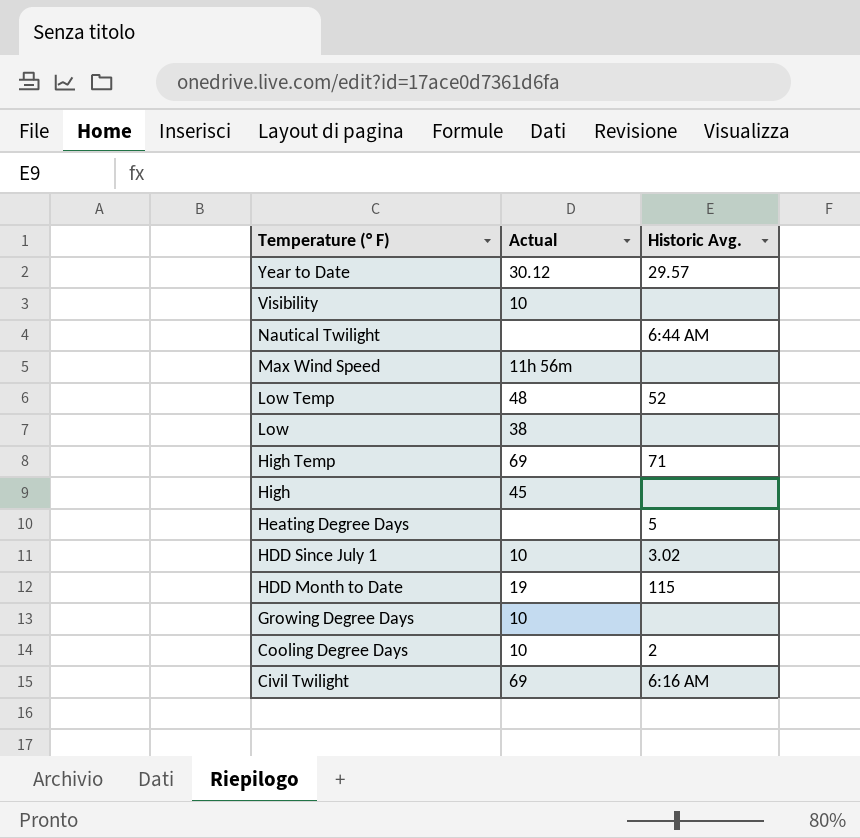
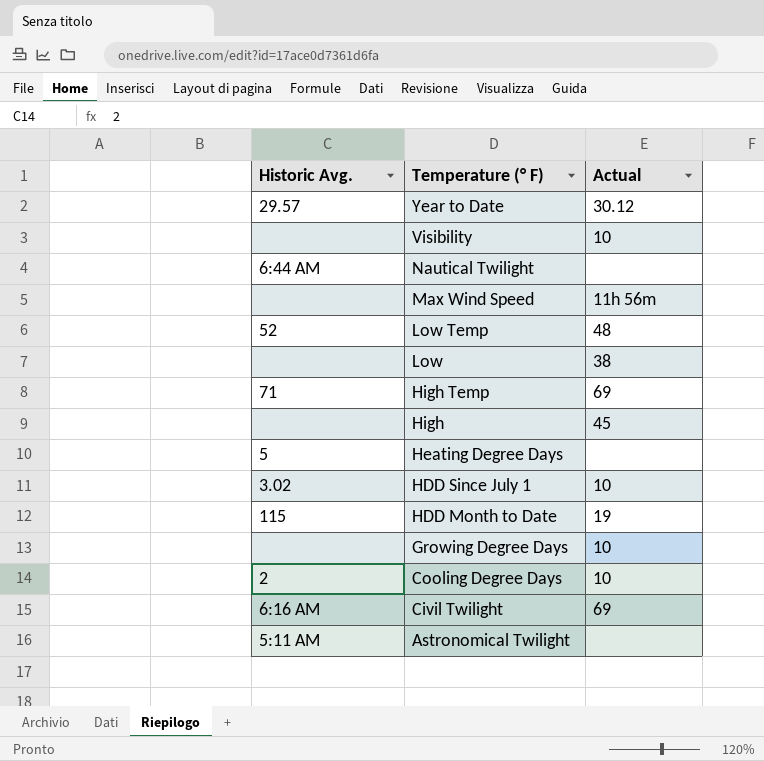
column Historic Avg. | position: 3 -> 1
row Astronomical Twilight: none -> 5:11 AM | none

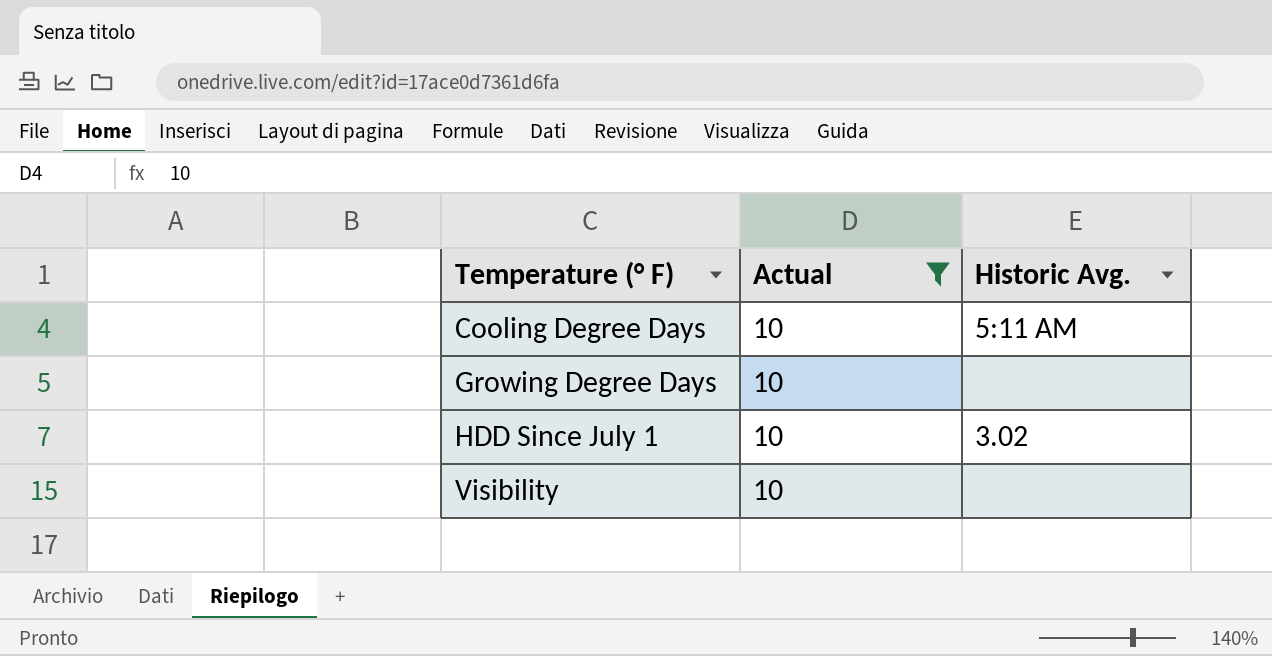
filter: none -> Actual = 10
row order: Temperature (° F) descending -> Temperature (° F) ascending
column Historic Avg. | position: 1 -> 3
Cooling Degree Days | Historic Avg.: 2 -> 5:11 AM

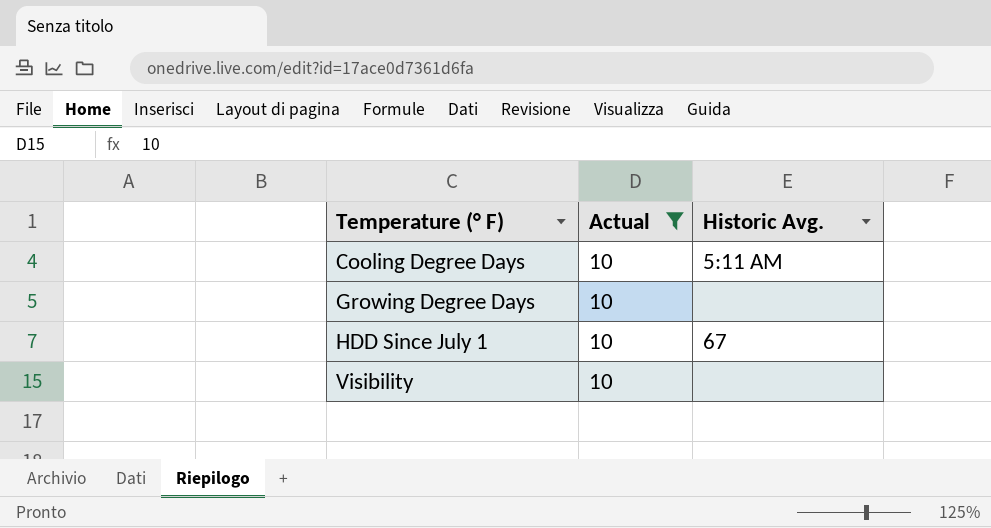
HDD Since July 1 | Historic Avg.: 3.02 -> 67

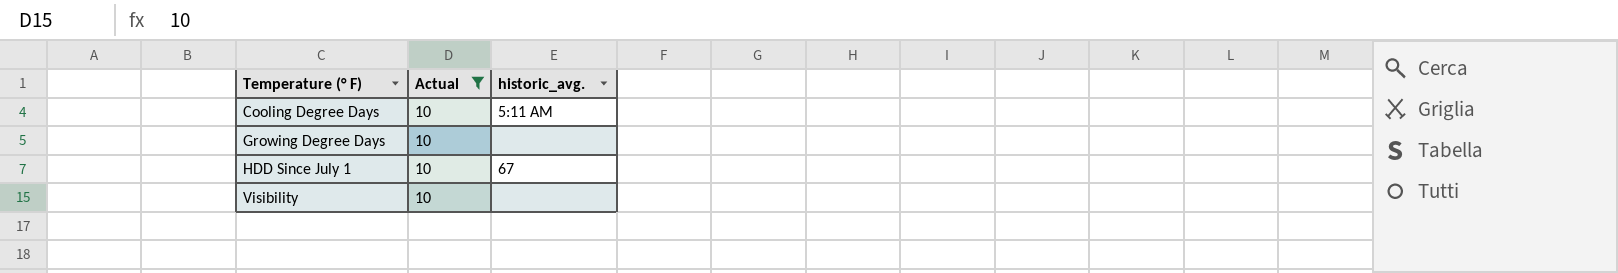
column name: Historic Avg. -> historic_avg.

